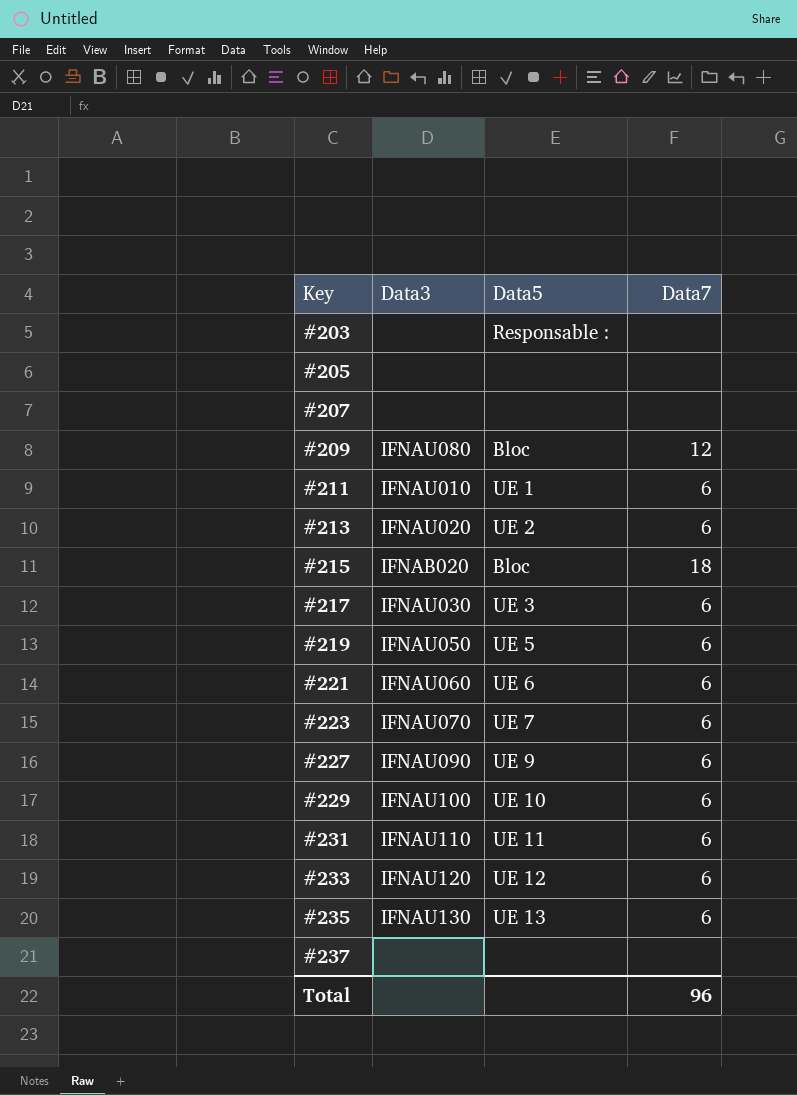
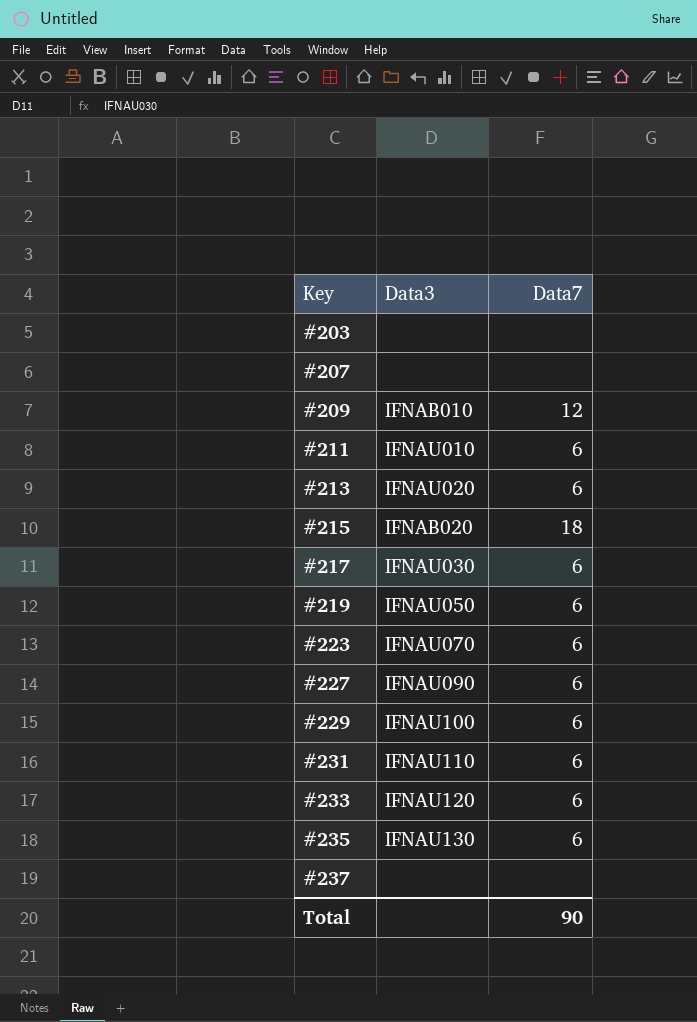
column Data5 | position: 3 -> none
row #205: none | none | none -> none
row #221: IFNAU060 | UE 6 | 6 -> none
#209 | Data3: IFNAU080 -> IFNAB010
Total | Data7: 96 -> 90

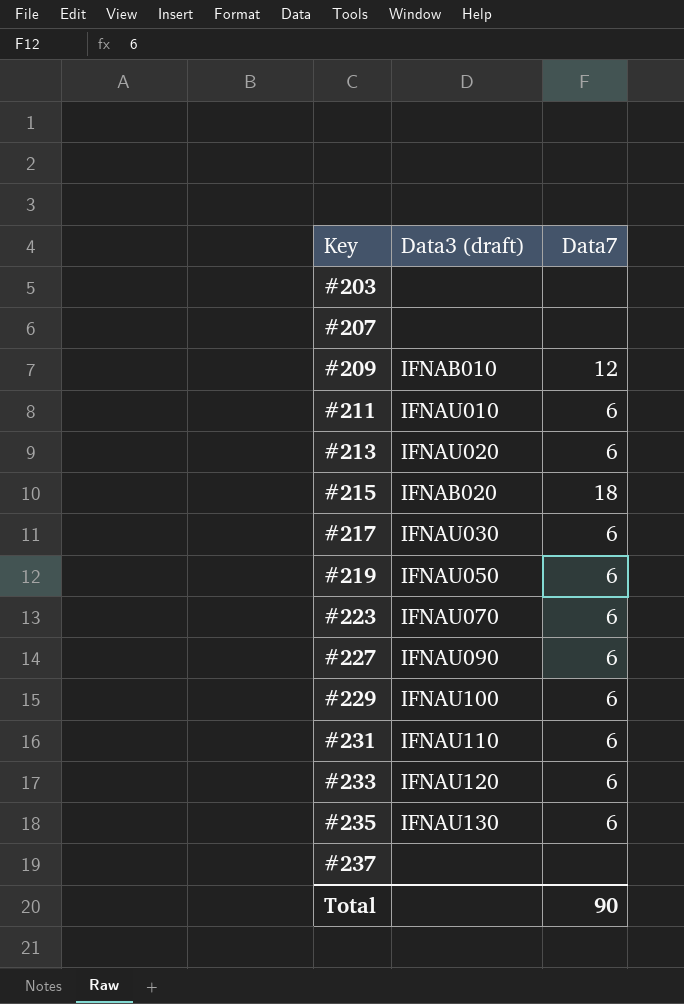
column name: Data3 -> Data3 (draft)

